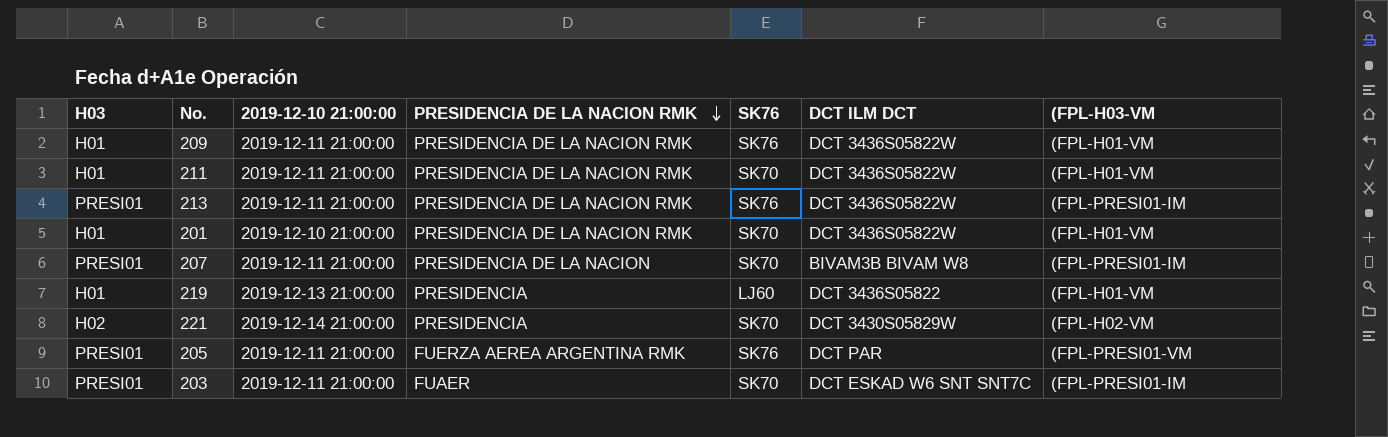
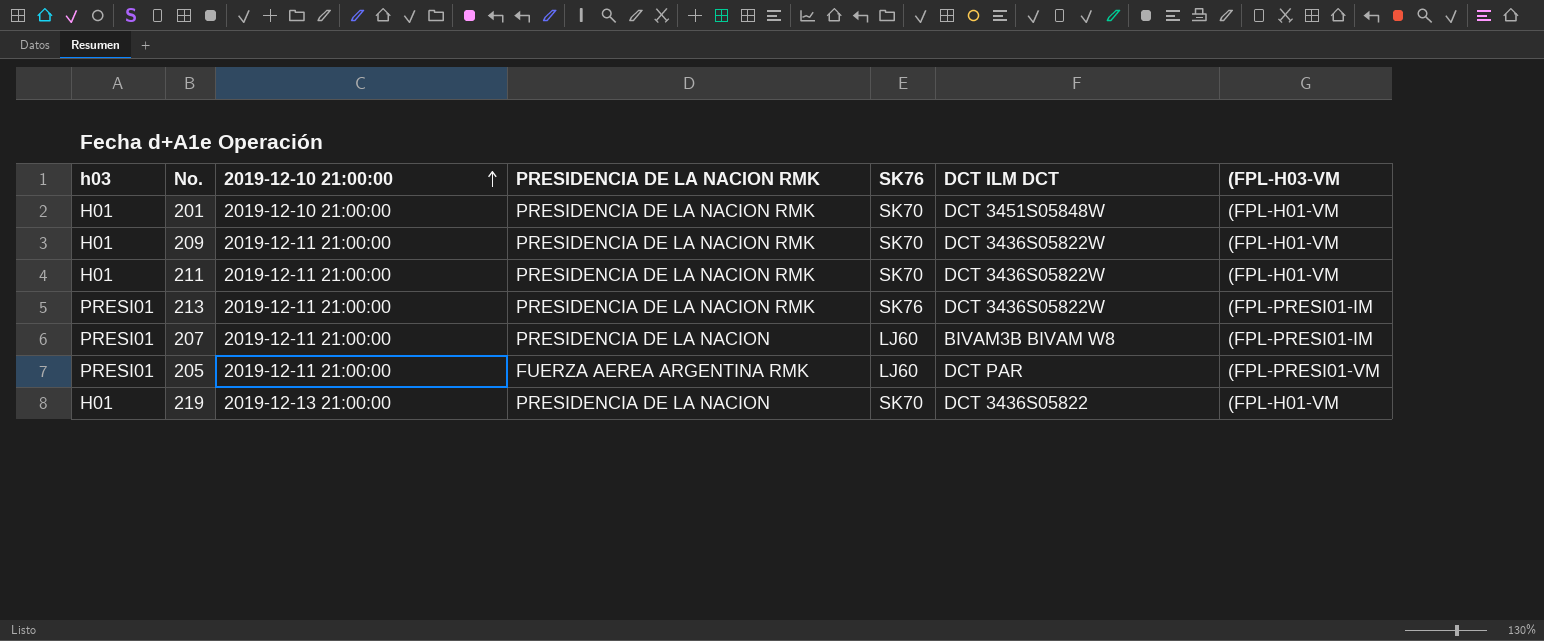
row order: PRESIDENCIA DE LA NACION RMK descending -> 2019-12-10 21:00:00 ascending
column name: H03 -> h03
row 221: H02 | 2019-12-14 21:00:00 | PRESIDENCIA | SK70 | DCT 3430S05829W | (FPL-H02-VM -> none
row 203: PRESI01 | 2019-12-11 21:00:00 | FUAER | SK70 | DCT ESKAD W6 SNT SNT7C | (FPL-PRESI01-IM -> none
201 | DCT ILM DCT: DCT 3436S05822W -> DCT 3451S05848W
209 | SK76: SK76 -> SK70
207 | SK76: SK70 -> LJ60
205 | SK76: SK76 -> LJ60
219 | PRESIDENCIA DE LA NACION RMK: PRESIDENCIA -> PRESIDENCIA DE LA NACION
219 | SK76: LJ60 -> SK70

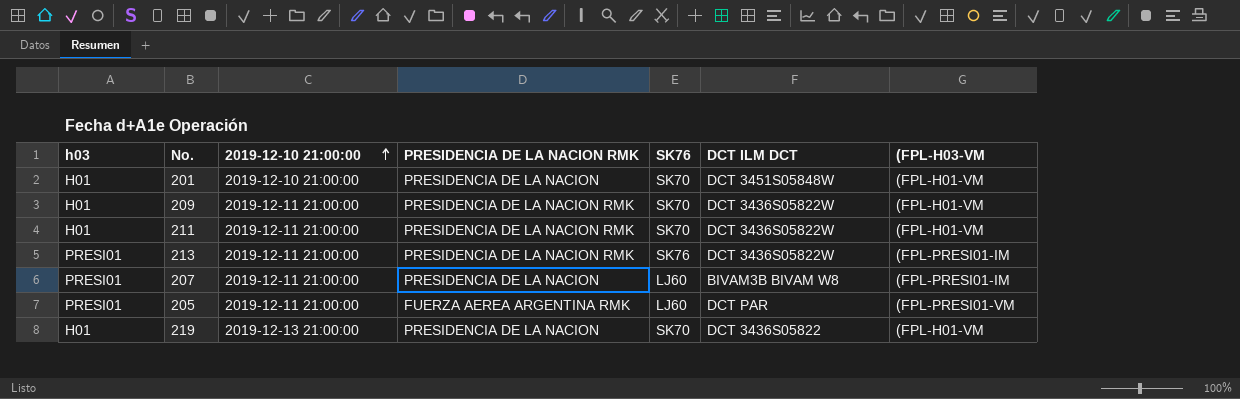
201 | PRESIDENCIA DE LA NACION RMK: PRESIDENCIA DE LA NACION RMK -> PRESIDENCIA DE LA NACION

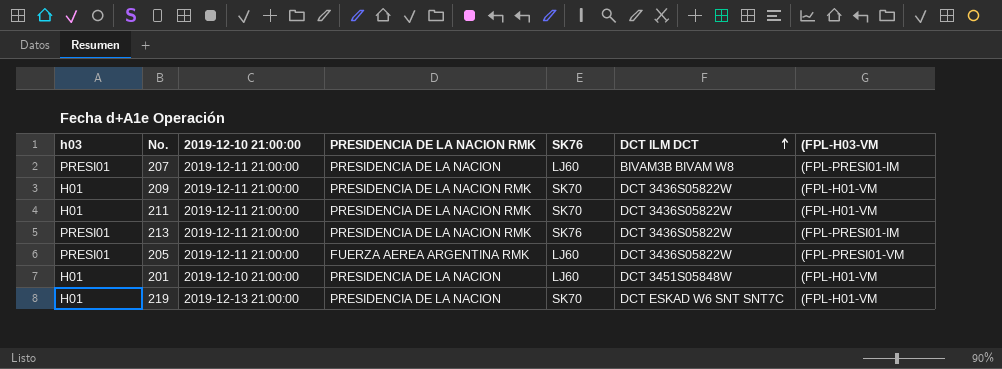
row order: 2019-12-10 21:00:00 ascending -> DCT ILM DCT ascending
205 | DCT ILM DCT: DCT PAR -> DCT 3436S05822W
201 | SK76: SK70 -> LJ60
219 | DCT ILM DCT: DCT 3436S05822 -> DCT ESKAD W6 SNT SNT7C

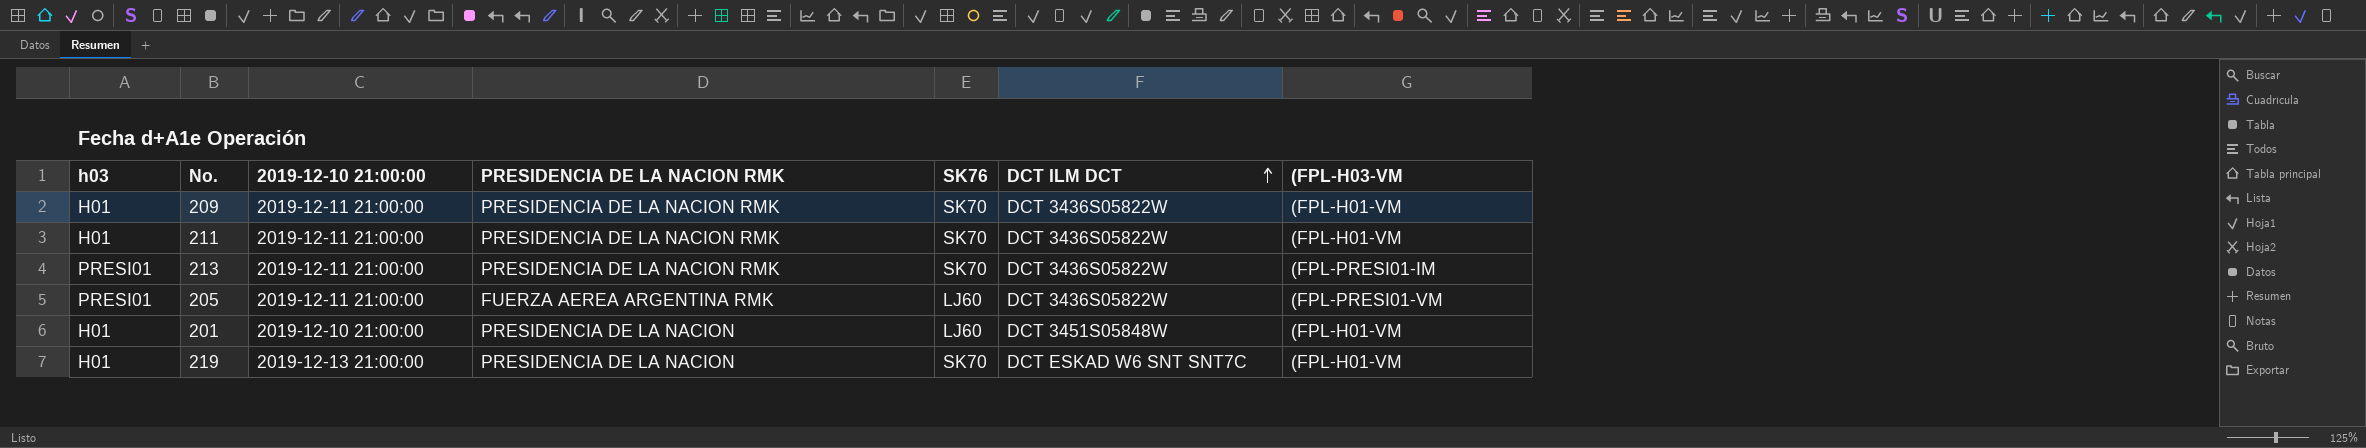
row 207: PRESI01 | 2019-12-11 21:00:00 | PRESIDENCIA DE LA NACION | LJ60 | BIVAM3B BIVAM W8 | (FPL-PRESI01-IM -> none
213 | SK76: SK76 -> SK70

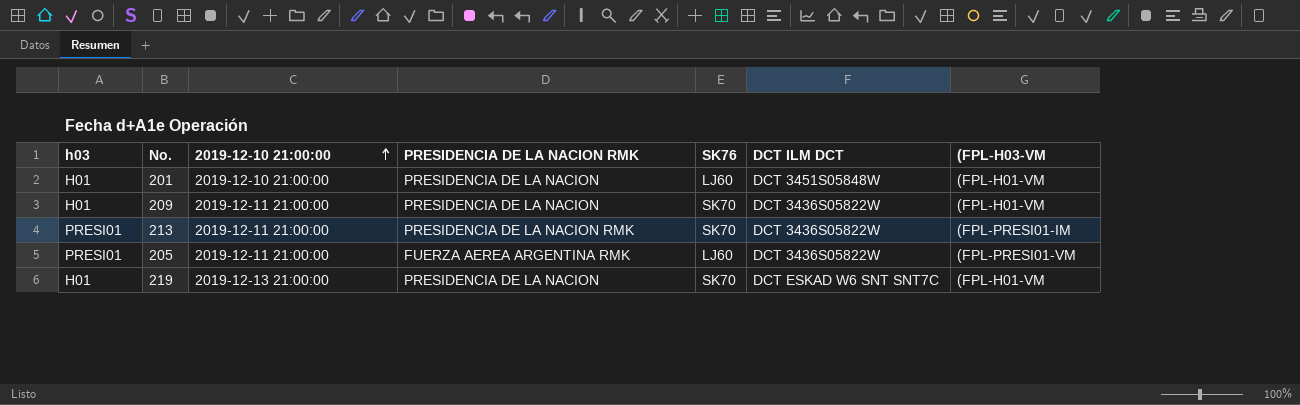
row order: DCT ILM DCT ascending -> 2019-12-10 21:00:00 ascending
row 211: H01 | 2019-12-11 21:00:00 | PRESIDENCIA DE LA NACION RMK | SK70 | DCT 3436S05822W | (FPL-H01-VM -> none
209 | PRESIDENCIA DE LA NACION RMK: PRESIDENCIA DE LA NACION RMK -> PRESIDENCIA DE LA NACION

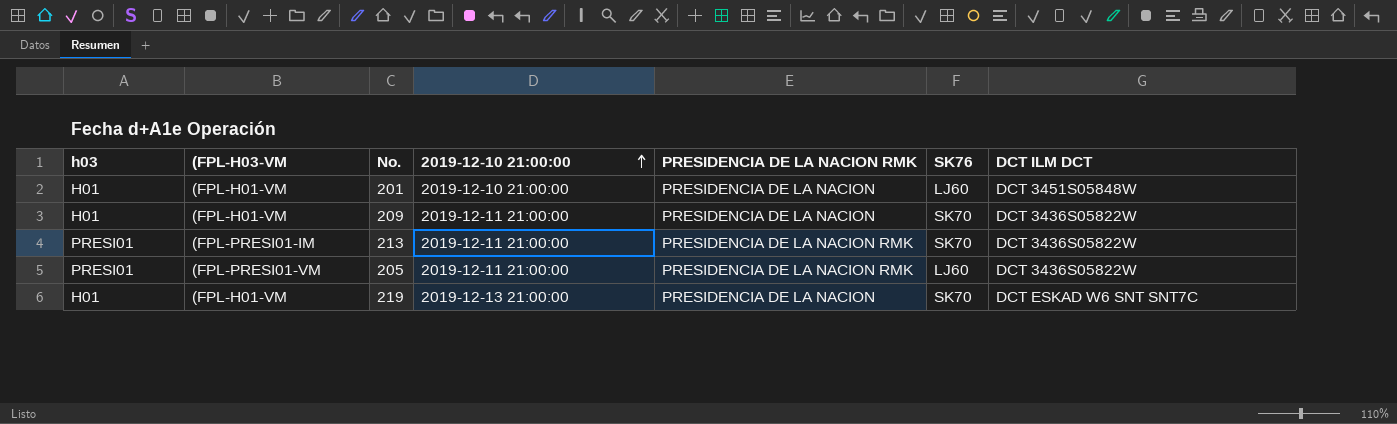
column (FPL-H03-VM | position: 7 -> 2
205 | PRESIDENCIA DE LA NACION RMK: FUERZA AEREA ARGENTINA RMK -> PRESIDENCIA DE LA NACION RMK

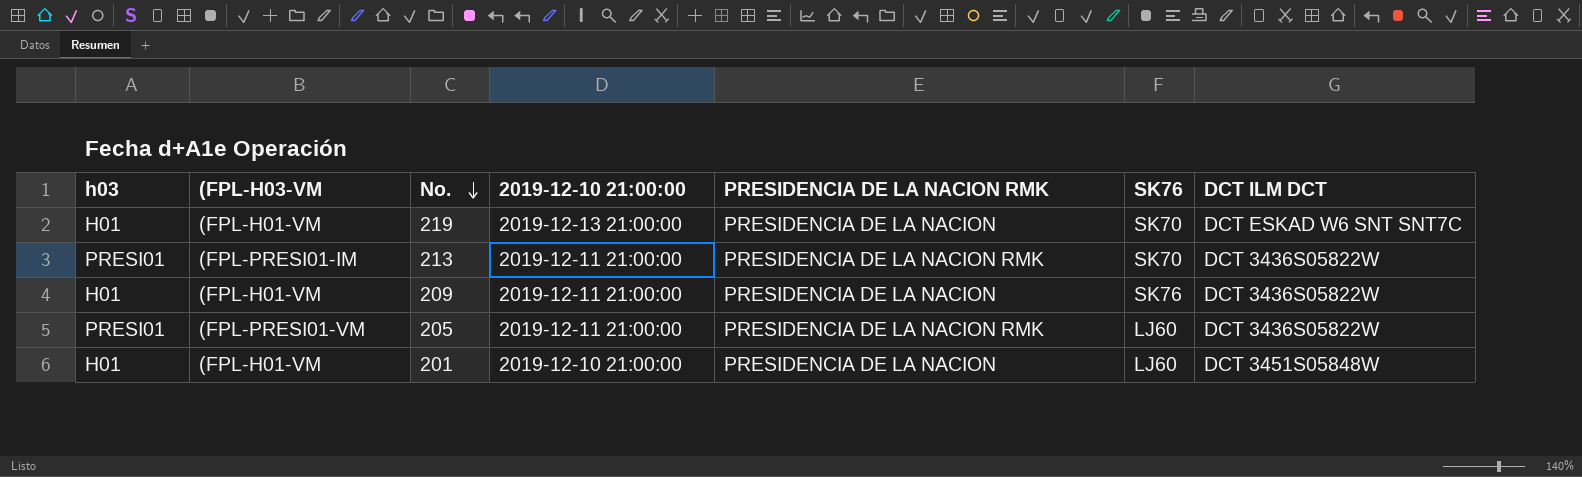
row order: 2019-12-10 21:00:00 ascending -> No. descending
209 | SK76: SK70 -> SK76

